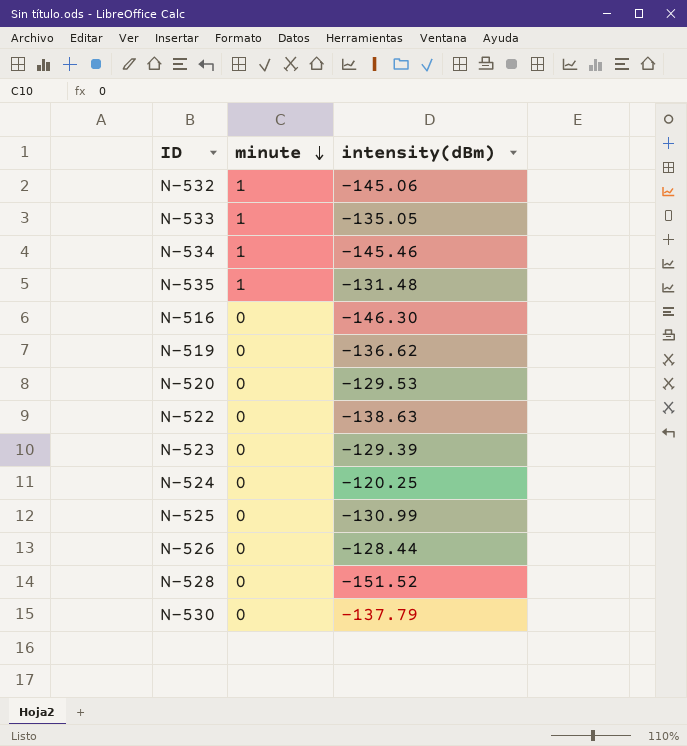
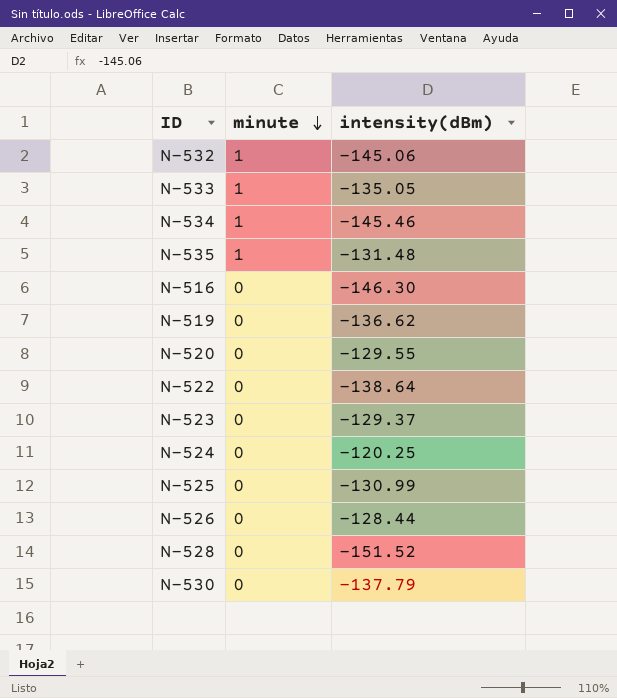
N-520 | intensity(dBm): -129.53 -> -129.55
N-522 | intensity(dBm): -138.63 -> -138.64
N-523 | intensity(dBm): -129.39 -> -129.37

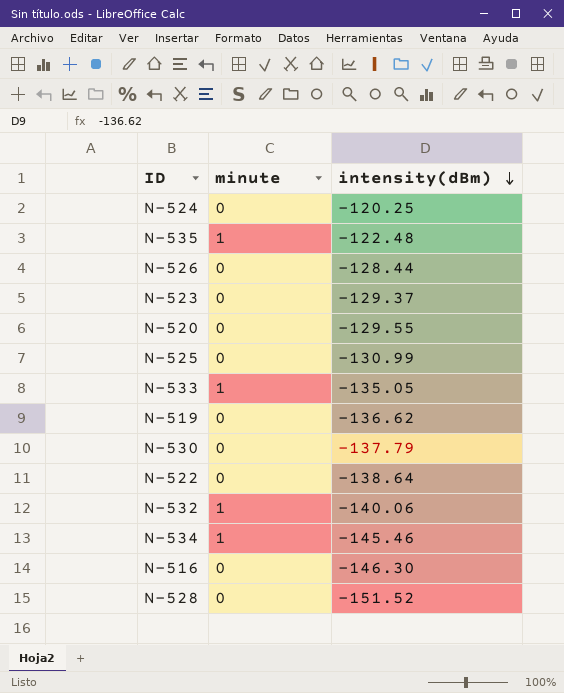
row order: minute descending -> intensity(dBm) descending
N-535 | intensity(dBm): -131.48 -> -122.48
N-532 | intensity(dBm): -145.06 -> -140.06

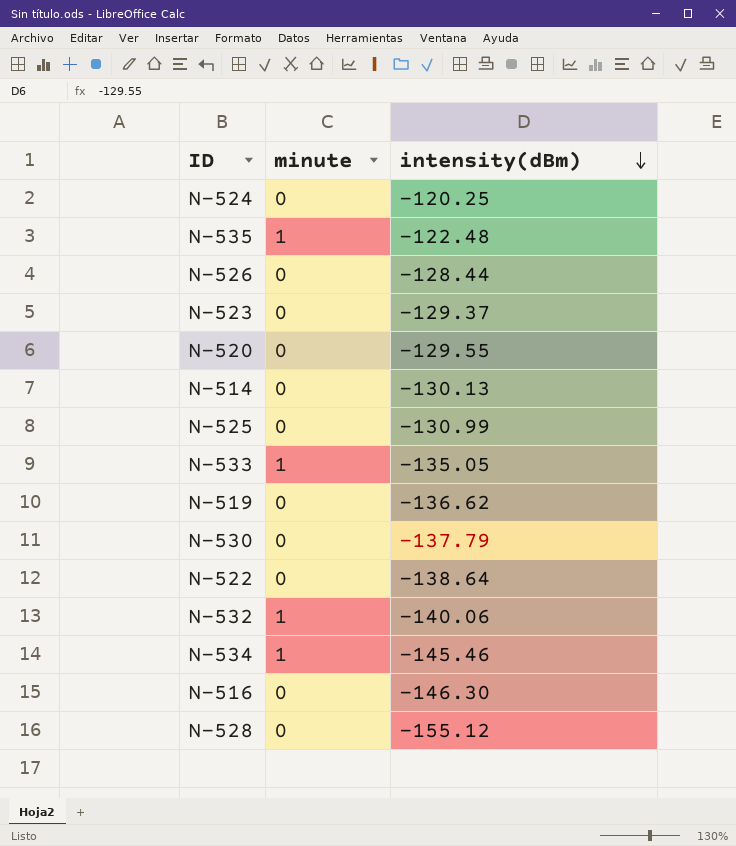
row N-514: none -> 0 | -130.13
N-528 | intensity(dBm): -151.52 -> -155.12

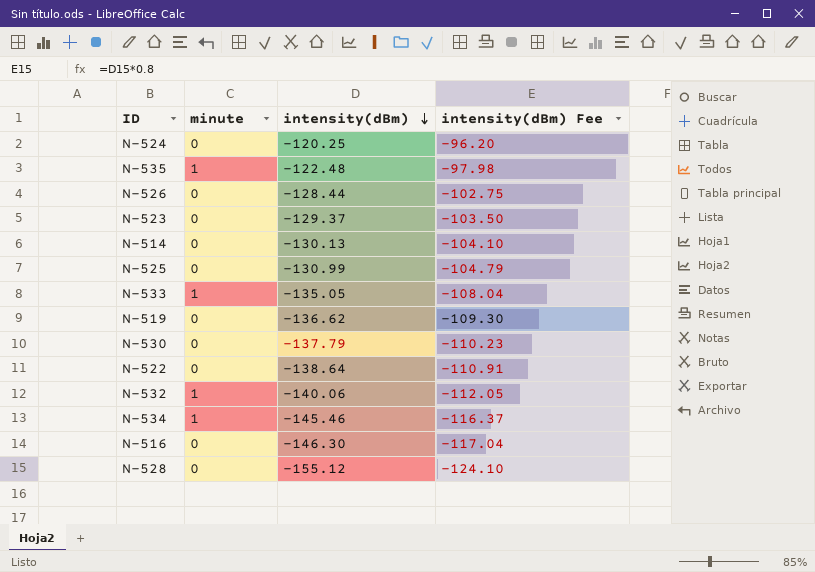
column intensity(dBm) Fee | formula: none -> [intensity(dBm)] * 0.8
row N-520: 0 | -129.55 -> none

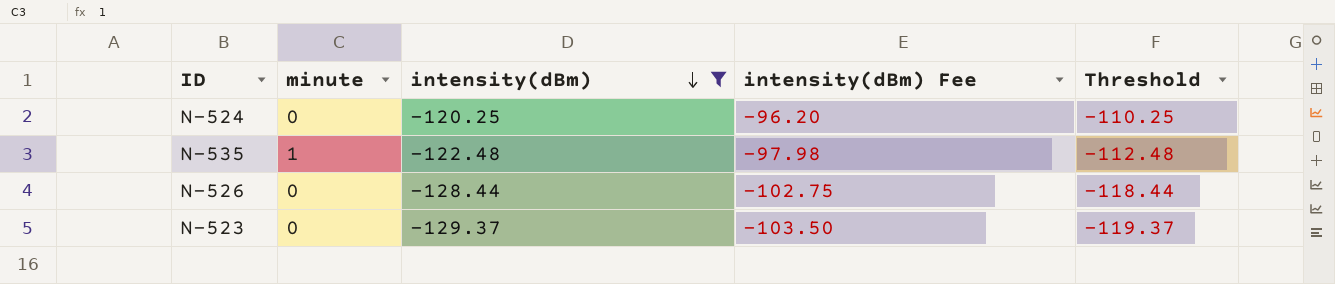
filter: none -> intensity(dBm) >= -129.37
column Threshold | formula: none -> [intensity(dBm)] + 10

